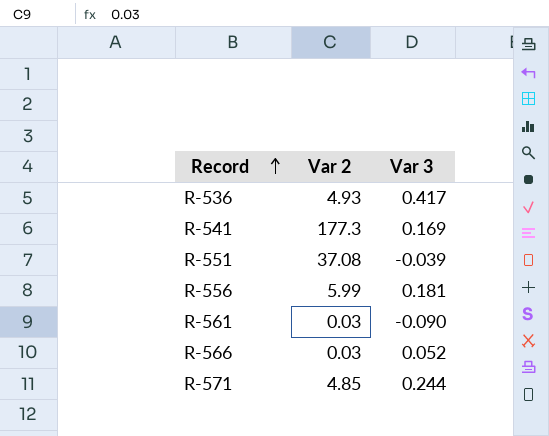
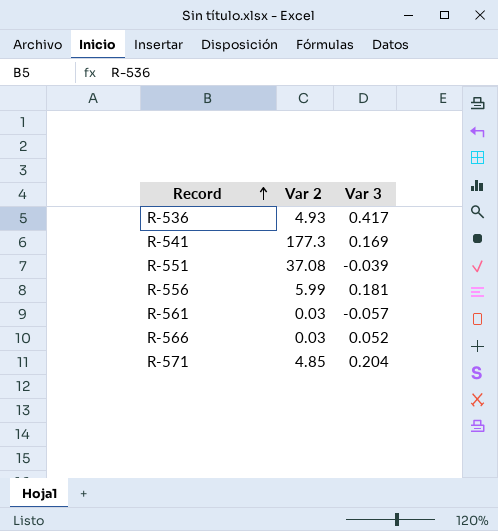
R-561 | Var 3: -0.090 -> -0.057
R-571 | Var 3: 0.244 -> 0.204

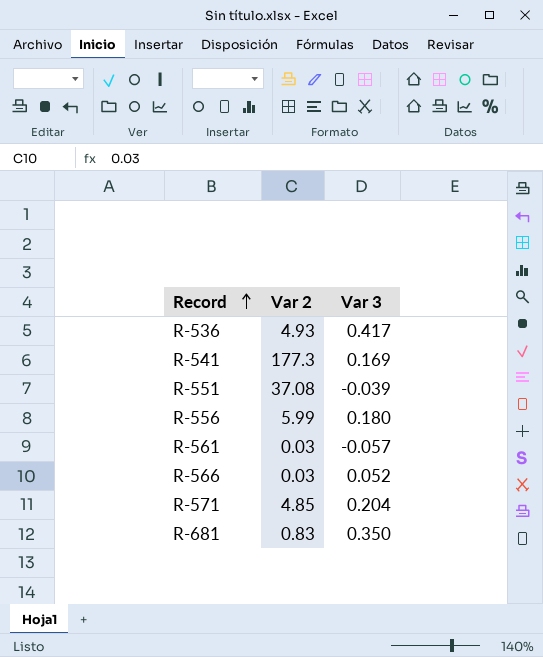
R-556 | Var 3: 0.181 -> 0.180
row R-681: none -> 0.83 | 0.350

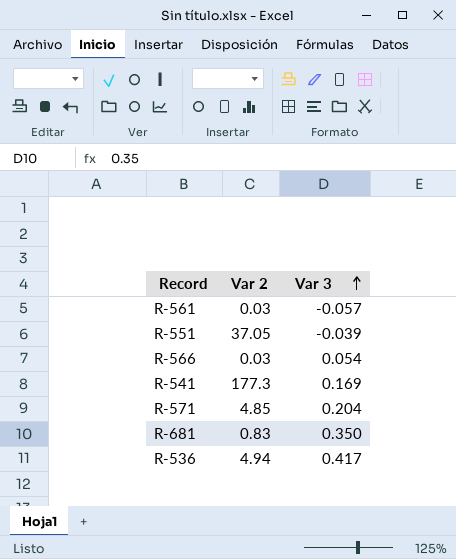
row order: Record ascending -> Var 3 ascending
row R-556: 5.99 | 0.180 -> none
R-551 | Var 2: 37.08 -> 37.05
R-566 | Var 3: 0.052 -> 0.054
R-536 | Var 2: 4.93 -> 4.94

